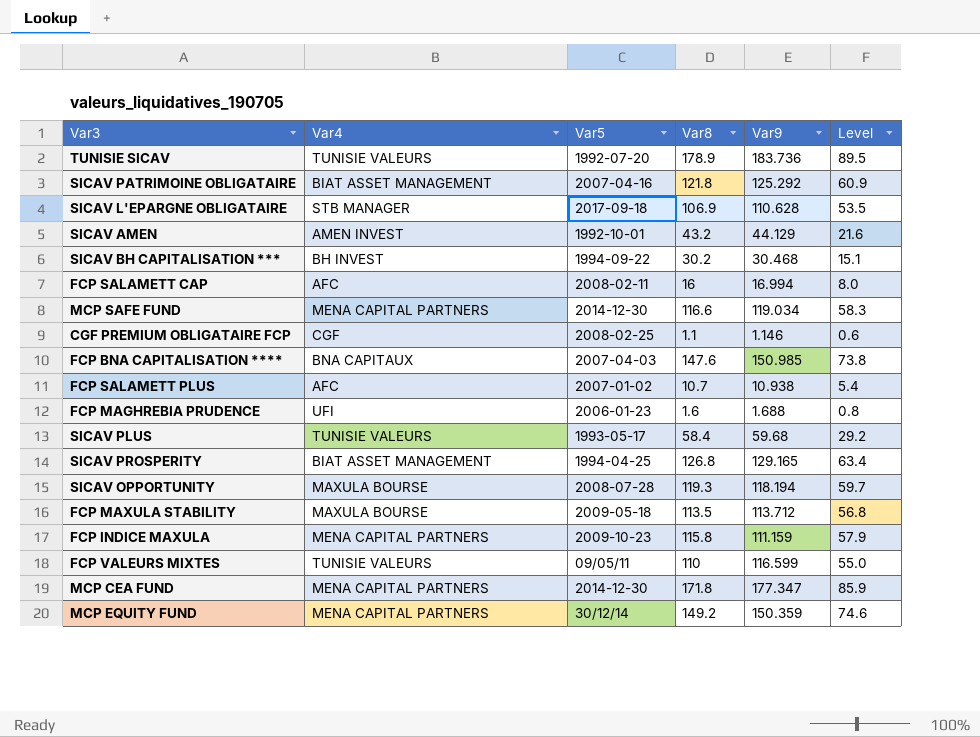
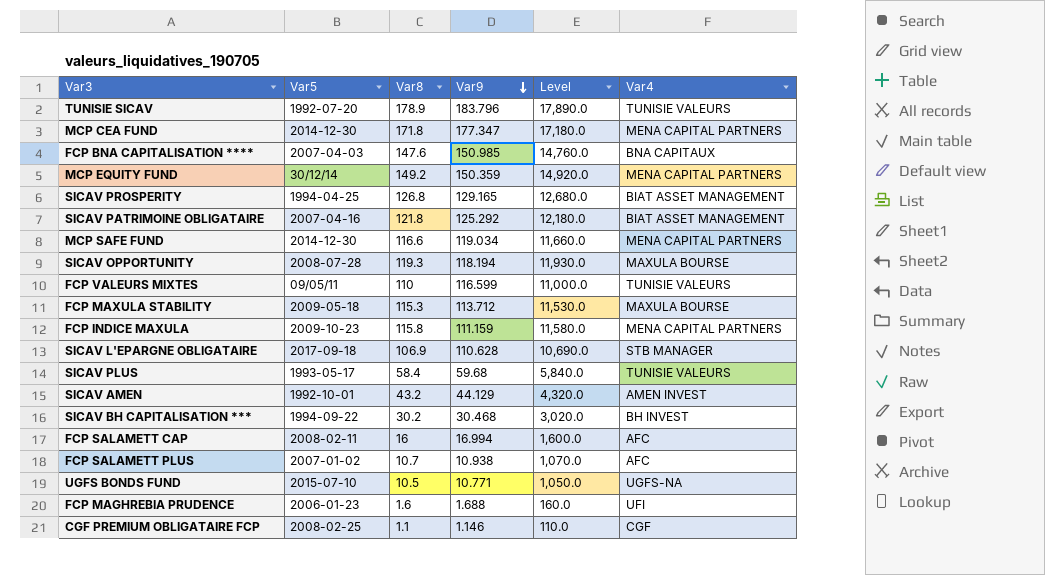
row order: none -> Var9 descending
column Level | formula: [Var8] * 0.5 -> [Var8] * 100
column Var4 | position: 2 -> 6
TUNISIE SICAV | Var9: 183.736 -> 183.796
FCP MAXULA STABILITY | Var8: 113.5 -> 115.3
row UGFS BONDS FUND: none -> 2015-07-10 | 10.5 | 10.771 | 1,050.0 | UGFS-NA

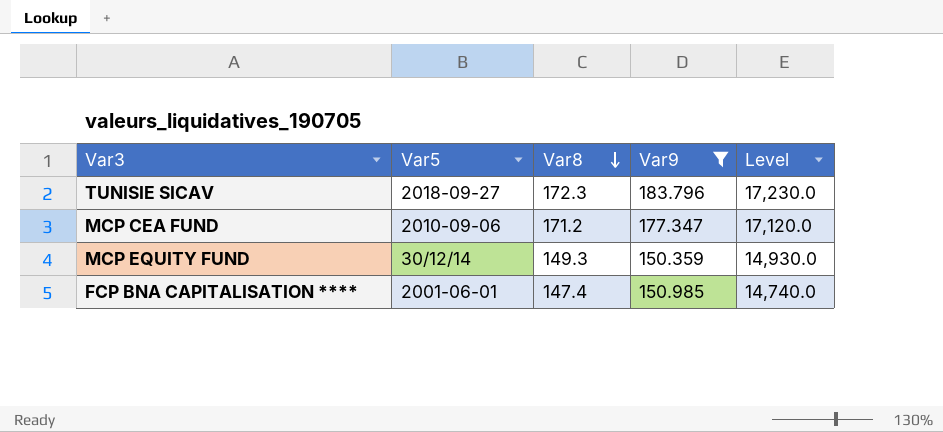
filter: none -> Var9 >= 150.359
row order: Var9 descending -> Var8 descending
column Var4 | position: 6 -> none
TUNISIE SICAV | Var5: 1992-07-20 -> 2018-09-27
TUNISIE SICAV | Var8: 178.9 -> 172.3
TUNISIE SICAV | Level: 17,890.0 -> 17,230.0
MCP CEA FUND | Var5: 2014-12-30 -> 2010-09-06
MCP CEA FUND | Var8: 171.8 -> 171.2
MCP CEA FUND | Level: 17,180.0 -> 17,120.0
MCP EQUITY FUND | Var8: 149.2 -> 149.3
MCP EQUITY FUND | Level: 14,920.0 -> 14,930.0
FCP BNA CAPITALISATION **** | Var5: 2007-04-03 -> 2001-06-01
FCP BNA CAPITALISATION **** | Var8: 147.6 -> 147.4
FCP BNA CAPITALISATION **** | Level: 14,760.0 -> 14,740.0

